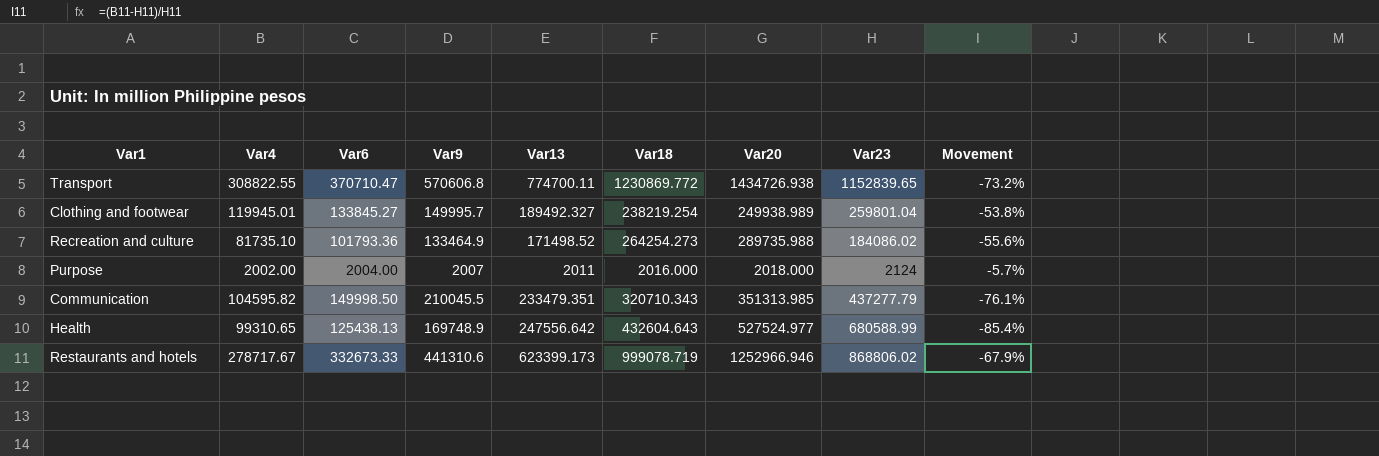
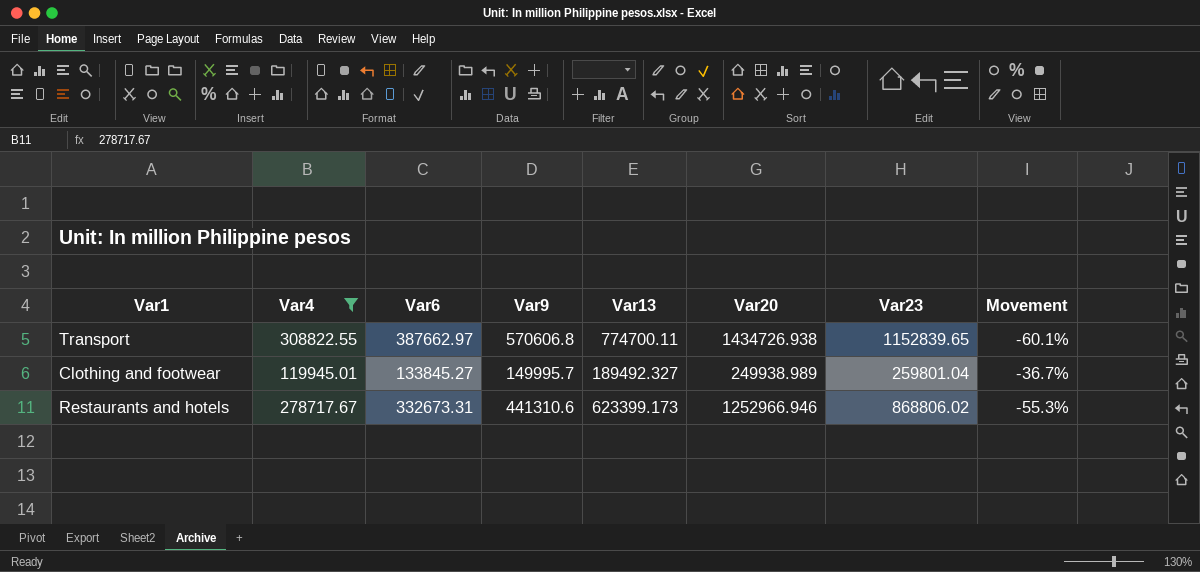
filter: none -> Var4 >= 119945.01
column Var18 | position: 6 -> none
column Movement | formula: ([Var4] - [Var23]) / [Var23] -> ([Var4] - [Var13]) / [Var13]
Transport | Var6: 370710.47 -> 387662.97
Restaurants and hotels | Var6: 332673.33 -> 332673.31

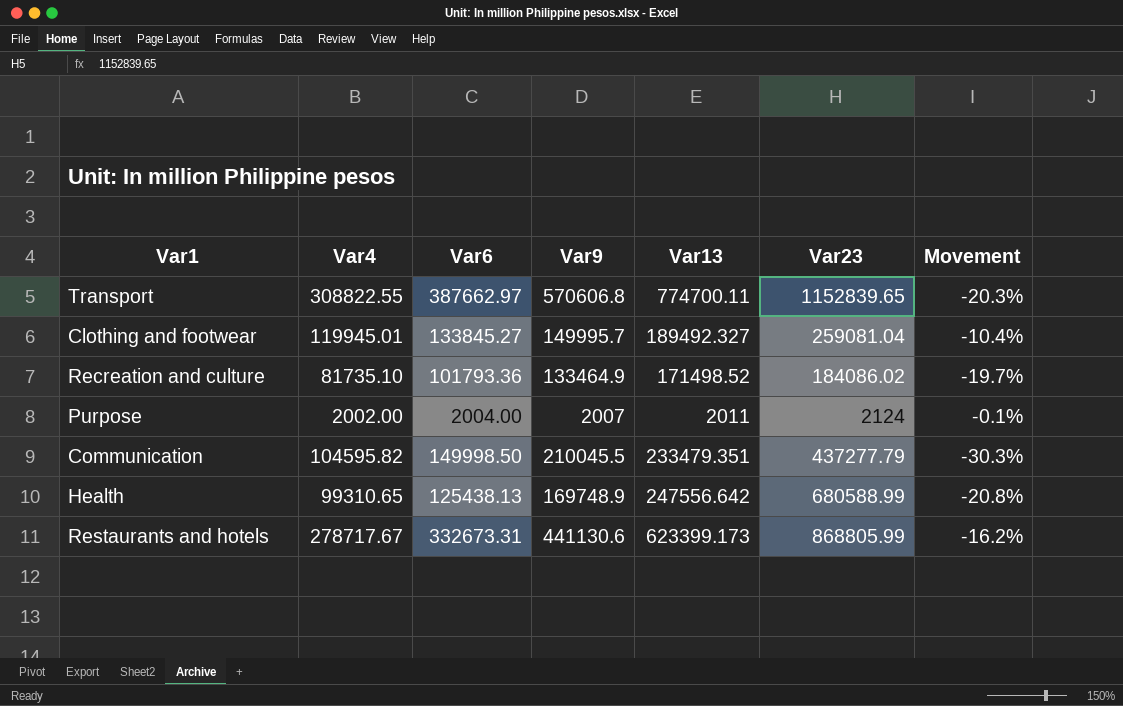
filter: Var4 >= 119945.01 -> none
column Var20 | position: 6 -> none
column Movement | formula: ([Var4] - [Var13]) / [Var13] -> ([Var4] - [Var6]) / [Var6]
Clothing and footwear | Var23: 259801.04 -> 259081.04
Restaurants and hotels | Var9: 441310.6 -> 441130.6
Restaurants and hotels | Var23: 868806.02 -> 868805.99

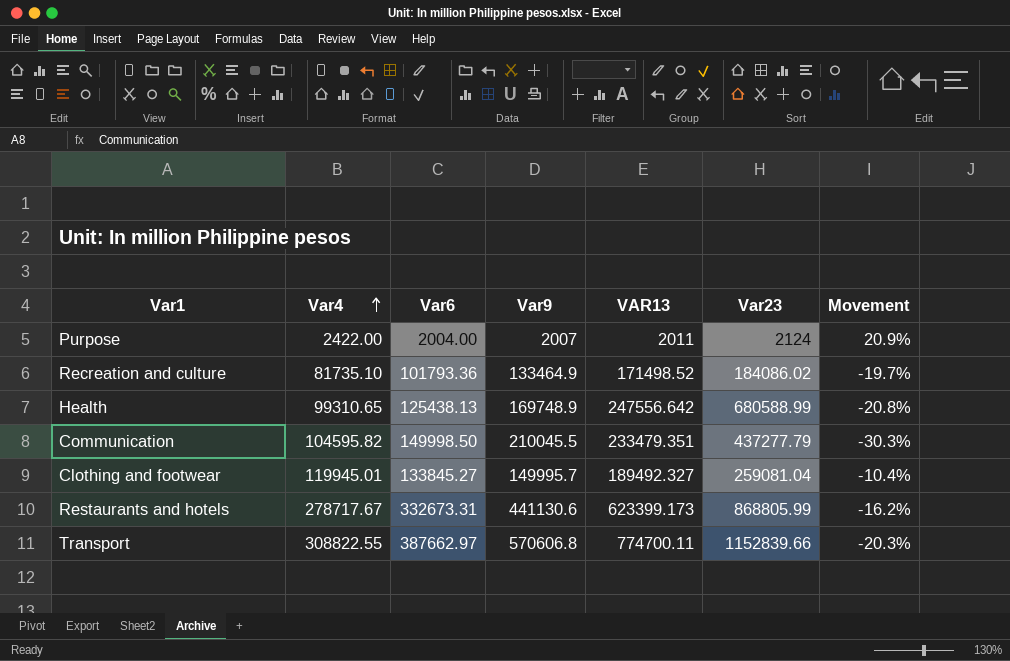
row order: none -> Var4 ascending
column name: Var13 -> VAR13
Purpose | Var4: 2002.00 -> 2422.00
Purpose | Movement: -0.1% -> 20.9%
Transport | Var23: 1152839.65 -> 1152839.66

